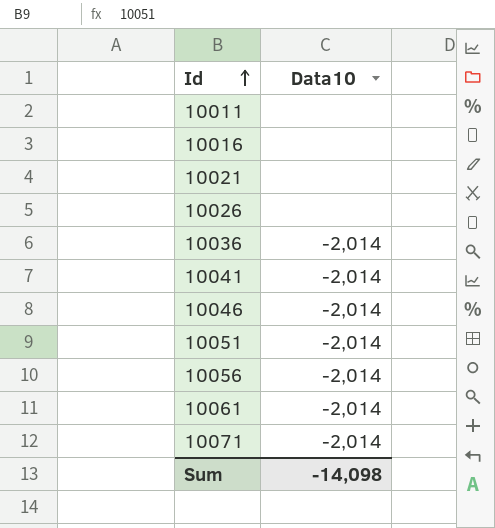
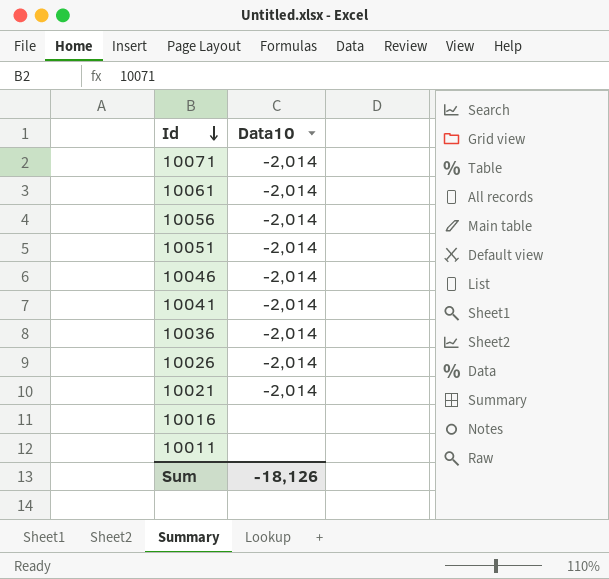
row order: Id ascending -> Id descending
10026 | Data10: none -> -2,014
10021 | Data10: none -> -2,014
Sum | Data10: -14,098 -> -18,126

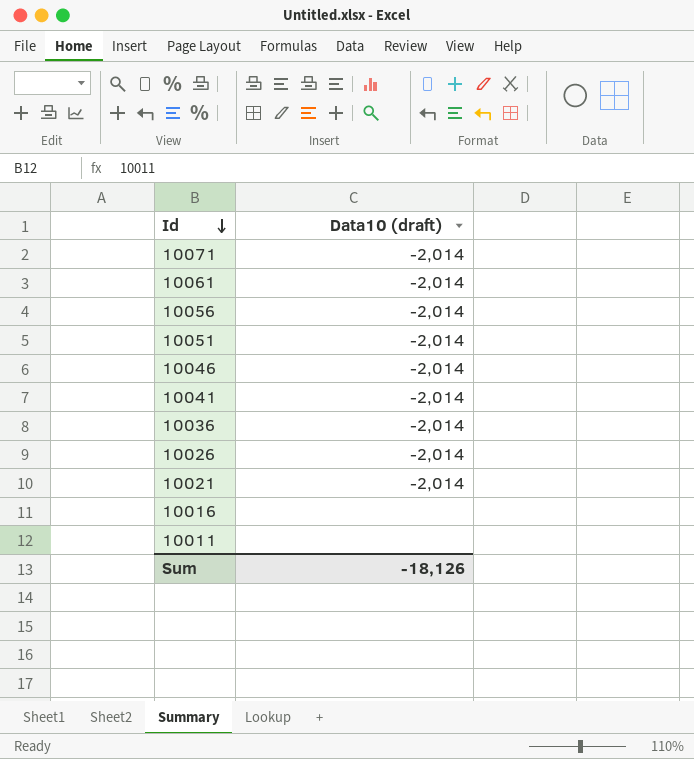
column name: Data10 -> Data10 (draft)

